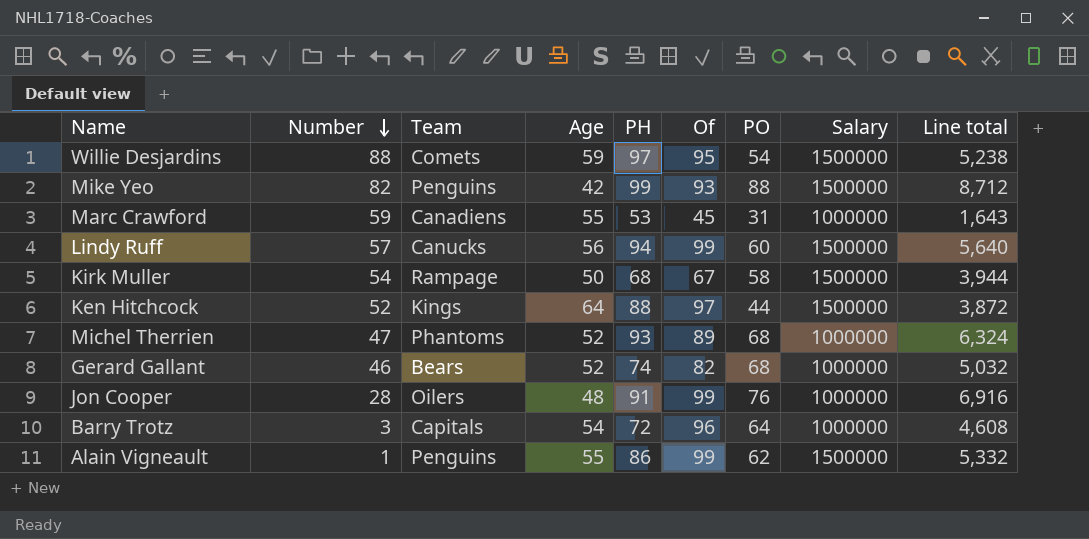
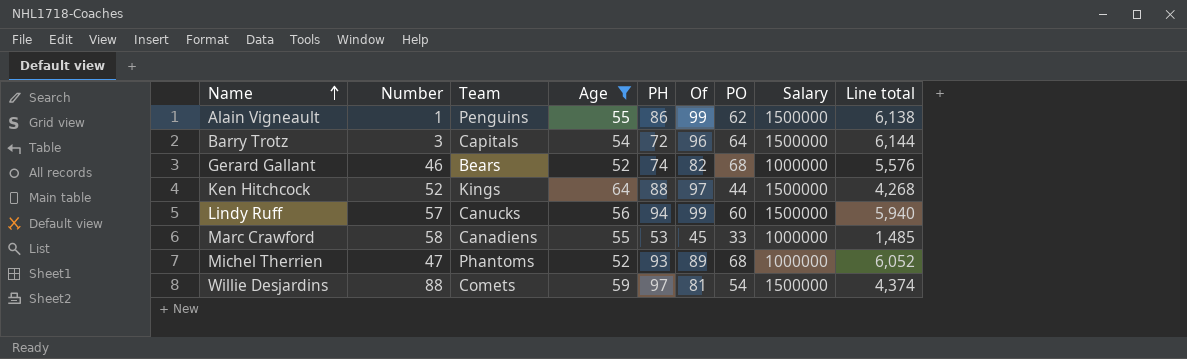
filter: none -> Age >= 52
row order: Number descending -> Name ascending
column Line total | formula: [PH] * [PO] -> [Of] * [PO]
Barry Trotz | Salary: 1000000 -> 1500000
Marc Crawford | Number: 59 -> 58
Marc Crawford | PO: 31 -> 33
Willie Desjardins | Of: 95 -> 81

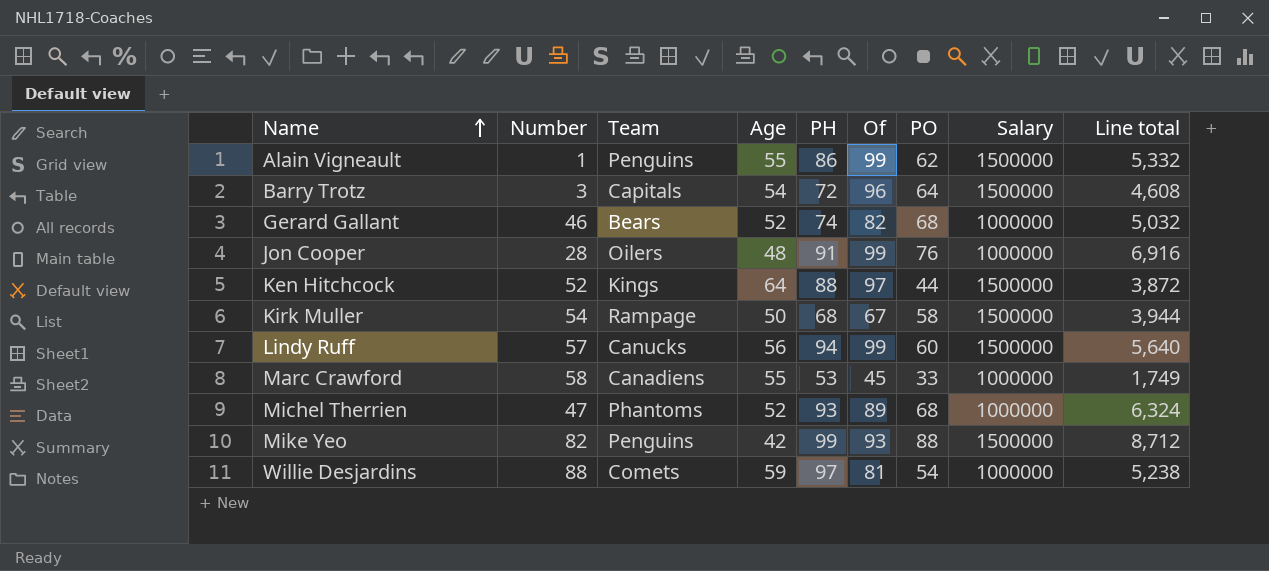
filter: Age >= 52 -> none
column Line total | formula: [Of] * [PO] -> [PH] * [PO]
Willie Desjardins | Salary: 1500000 -> 1000000

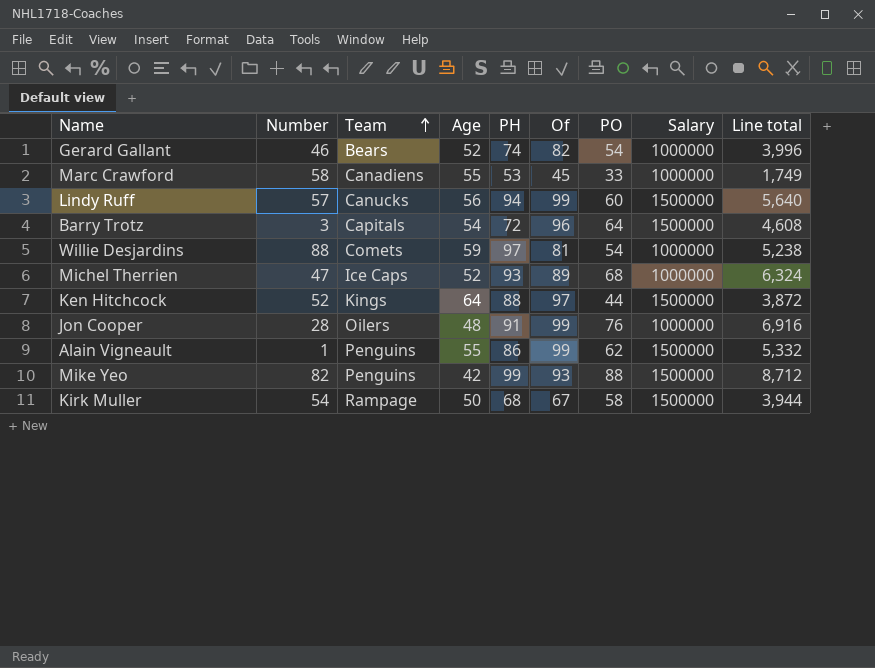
row order: Name ascending -> Team ascending
Gerard Gallant | PO: 68 -> 54
Gerard Gallant | Line total: 5,032 -> 3,996
Michel Therrien | Team: Phantoms -> Ice Caps

